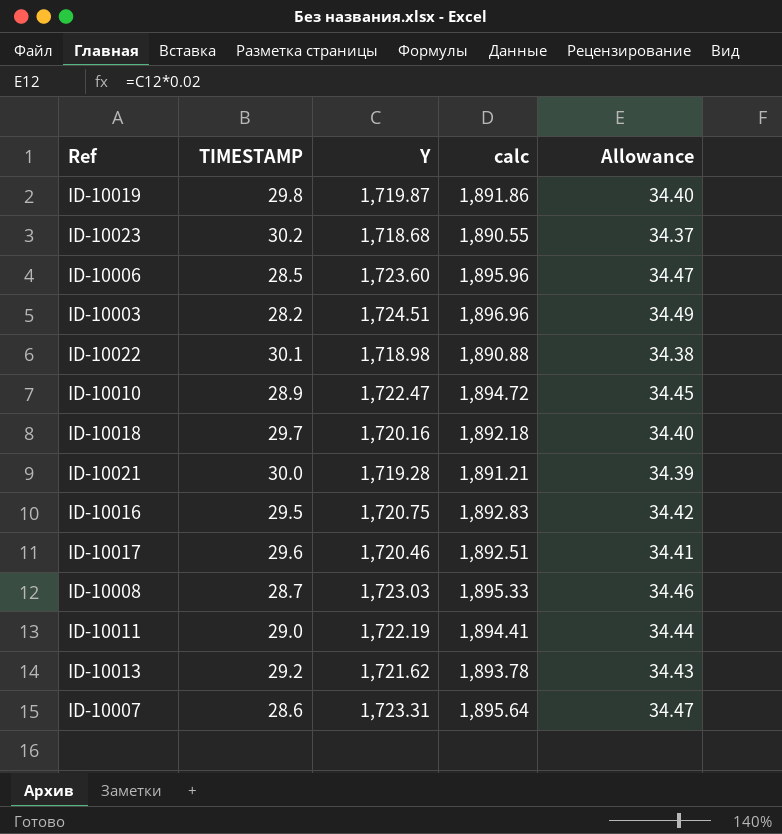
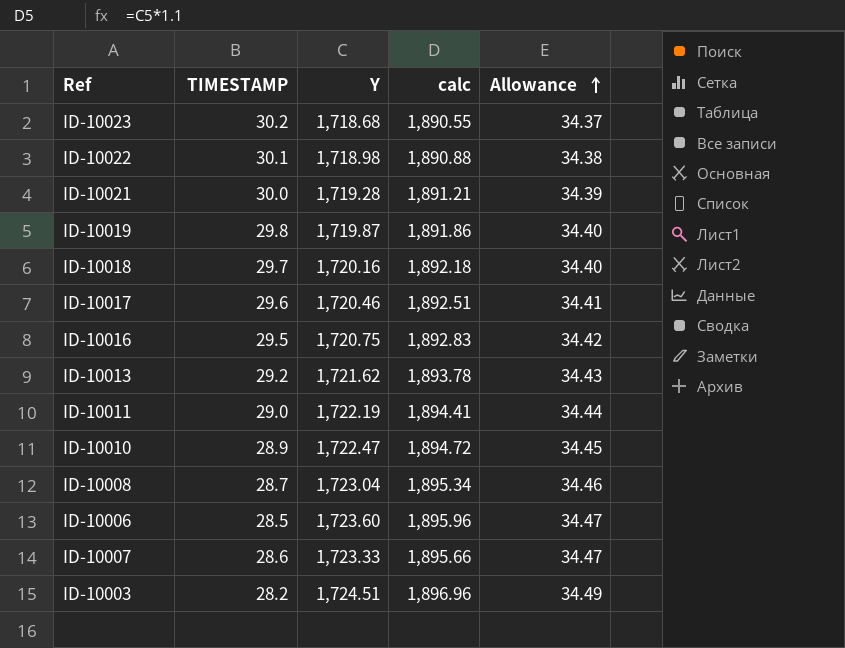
row order: none -> Allowance ascending
ID-10008 | Y: 1,723.03 -> 1,723.04
ID-10008 | calc: 1,895.33 -> 1,895.34
ID-10007 | Y: 1,723.31 -> 1,723.33
ID-10007 | calc: 1,895.64 -> 1,895.66

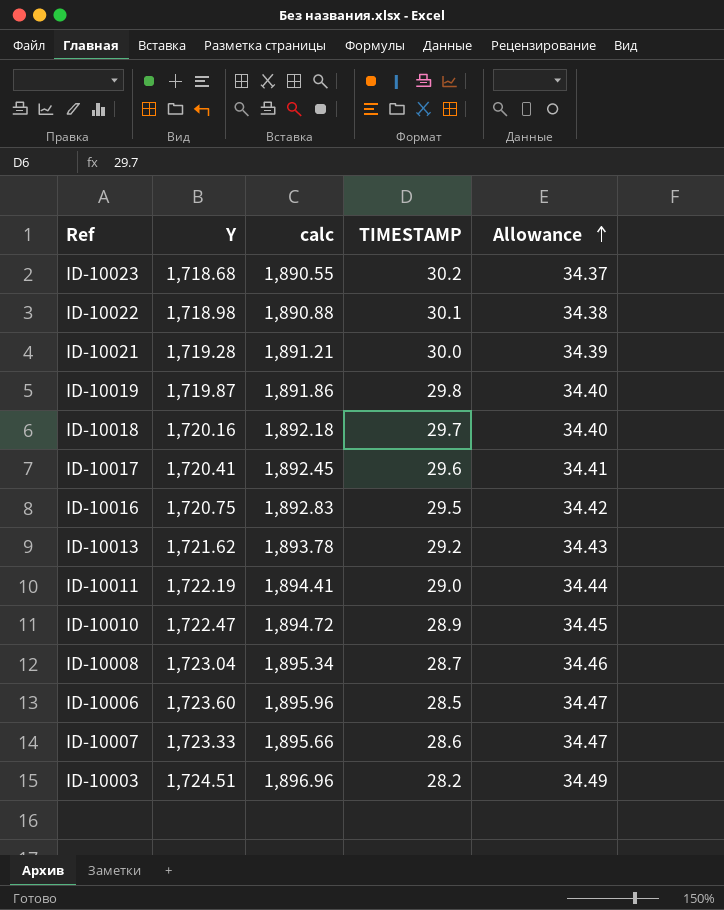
column TIMESTAMP | position: 2 -> 4
ID-10017 | Y: 1,720.46 -> 1,720.41
ID-10017 | calc: 1,892.51 -> 1,892.45

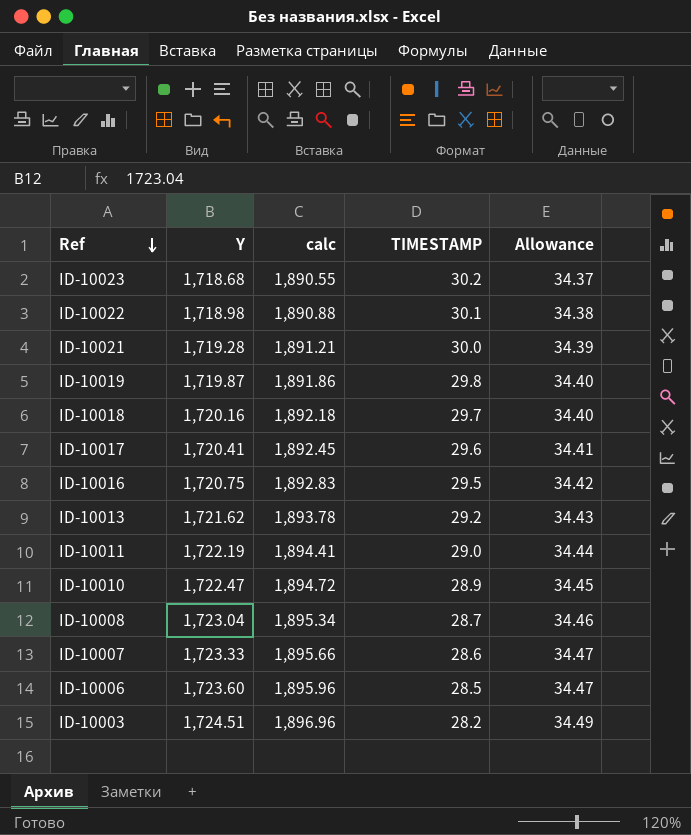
row order: Allowance ascending -> Ref descending

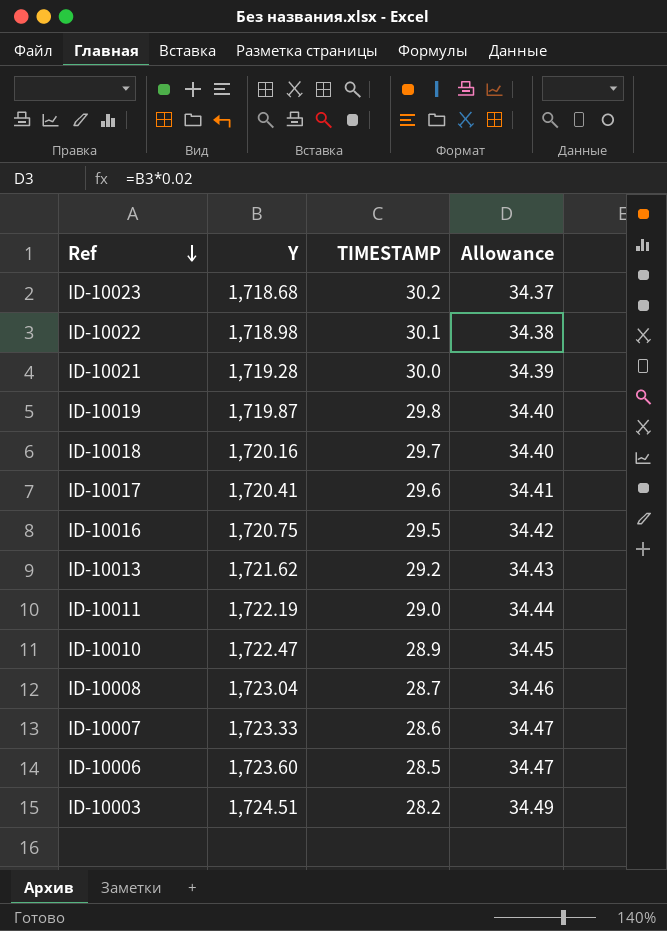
column calc | formula: [Y] * 1.1 -> none

